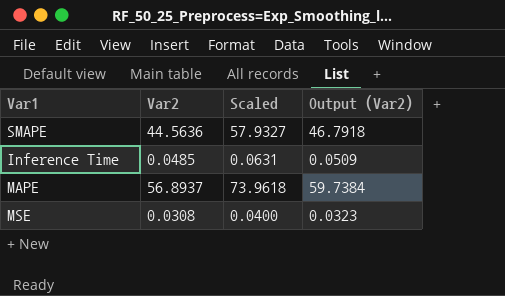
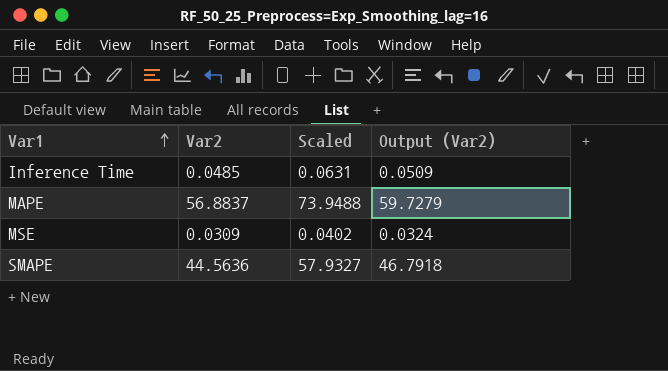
row order: none -> Var1 ascending
MAPE | Var2: 56.8937 -> 56.8837
MAPE | Scaled: 73.9618 -> 73.9488
MAPE | Output (Var2): 59.7384 -> 59.7279
MSE | Var2: 0.0308 -> 0.0309
MSE | Scaled: 0.0400 -> 0.0402
MSE | Output (Var2): 0.0323 -> 0.0324

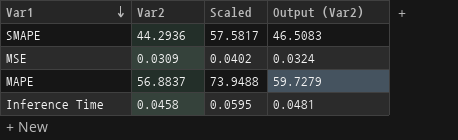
row order: Var1 ascending -> Var1 descending
SMAPE | Var2: 44.5636 -> 44.2936
SMAPE | Scaled: 57.9327 -> 57.5817
SMAPE | Output (Var2): 46.7918 -> 46.5083
Inference Time | Var2: 0.0485 -> 0.0458
Inference Time | Scaled: 0.0631 -> 0.0595
Inference Time | Output (Var2): 0.0509 -> 0.0481

